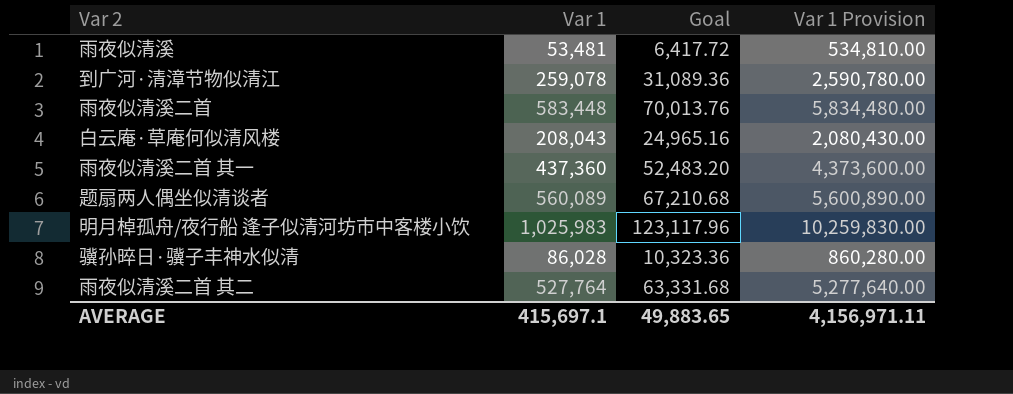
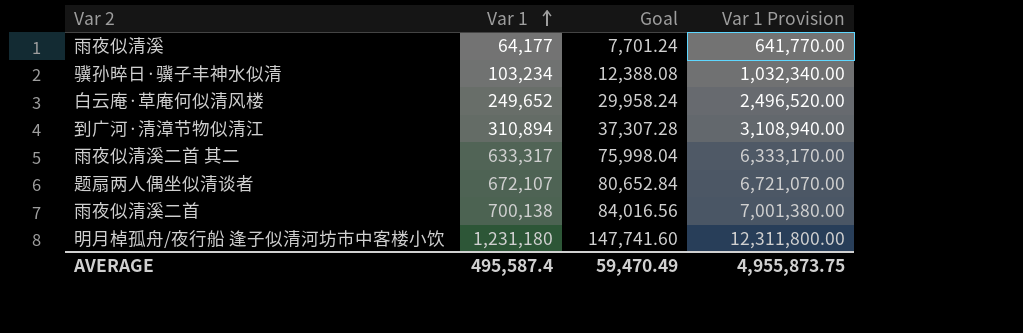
row order: none -> Var 1 ascending
row 雨夜似清溪二首 其一: 437,360 | 52,483.20 | 4,373,600.00 -> none
雨夜似清溪 | Var 1: 53,481 -> 64,177
雨夜似清溪 | Goal: 6,417.72 -> 7,701.24
雨夜似清溪 | Var 1 Provision: 534,810.00 -> 641,770.00
骥孙晬日·骥子丰神水似清 | Var 1: 86,028 -> 103,234
骥孙晬日·骥子丰神水似清 | Goal: 10,323.36 -> 12,388.08
骥孙晬日·骥子丰神水似清 | Var 1 Provision: 860,280.00 -> 1,032,340.00
白云庵·草庵何似清风楼 | Var 1: 208,043 -> 249,652
白云庵·草庵何似清风楼 | Goal: 24,965.16 -> 29,958.24
白云庵·草庵何似清风楼 | Var 1 Provision: 2,080,430.00 -> 2,496,520.00
到广河·清漳节物似清江 | Var 1: 259,078 -> 310,894
到广河·清漳节物似清江 | Goal: 31,089.36 -> 37,307.28
到广河·清漳节物似清江 | Var 1 Provision: 2,590,780.00 -> 3,108,940.00
雨夜似清溪二首 其二 | Var 1: 527,764 -> 633,317
雨夜似清溪二首 其二 | Goal: 63,331.68 -> 75,998.04
雨夜似清溪二首 其二 | Var 1 Provision: 5,277,640.00 -> 6,333,170.00
题扇两人偶坐似清谈者 | Var 1: 560,089 -> 672,107
题扇两人偶坐似清谈者 | Goal: 67,210.68 -> 80,652.84
题扇两人偶坐似清谈者 | Var 1 Provision: 5,600,890.00 -> 6,721,070.00
雨夜似清溪二首 | Var 1: 583,448 -> 700,138
雨夜似清溪二首 | Goal: 70,013.76 -> 84,016.56
雨夜似清溪二首 | Var 1 Provision: 5,834,480.00 -> 7,001,380.00
明月棹孤舟/夜行船 逢子似清河坊市中客楼小饮 | Var 1: 1,025,983 -> 1,231,180
明月棹孤舟/夜行船 逢子似清河坊市中客楼小饮 | Goal: 123,117.96 -> 147,741.60
明月棹孤舟/夜行船 逢子似清河坊市中客楼小饮 | Var 1 Provision: 10,259,830.00 -> 12,311,800.00
AVERAGE | Var 1: 415,697.1 -> 495,587.4
AVERAGE | Goal: 49,883.65 -> 59,470.49
AVERAGE | Var 1 Provision: 4,156,971.11 -> 4,955,873.75

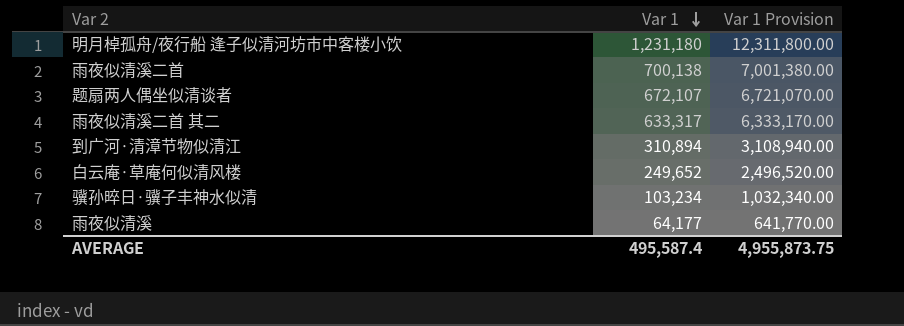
row order: Var 1 ascending -> Var 1 descending
column Goal | formula: [Var 1] * 0.12 -> none

